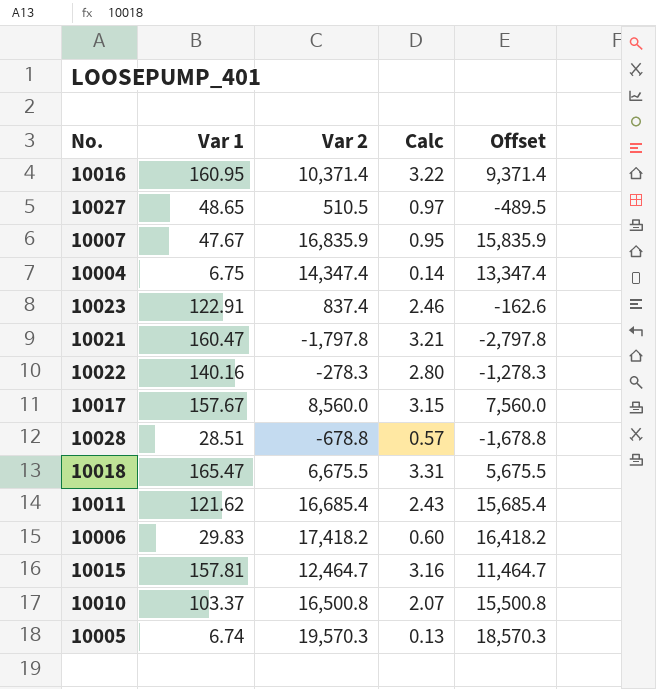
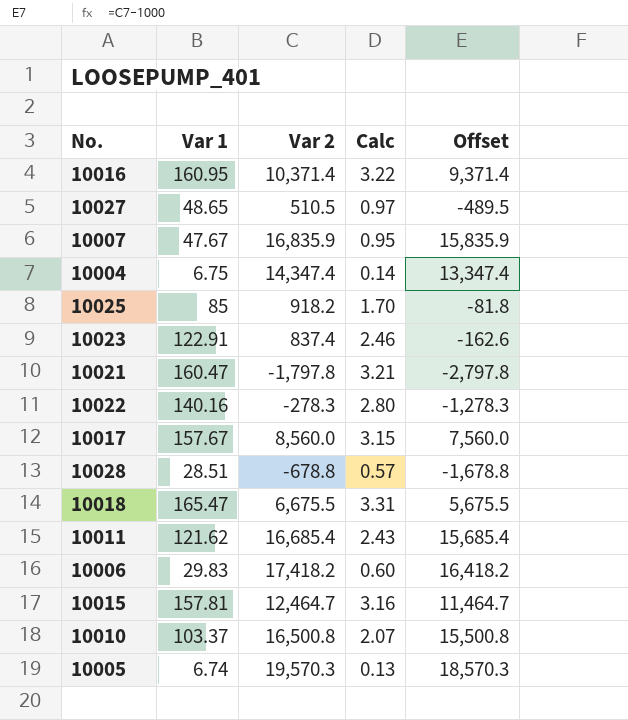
row 10025: none -> 85 | 918.2 | 1.70 | -81.8

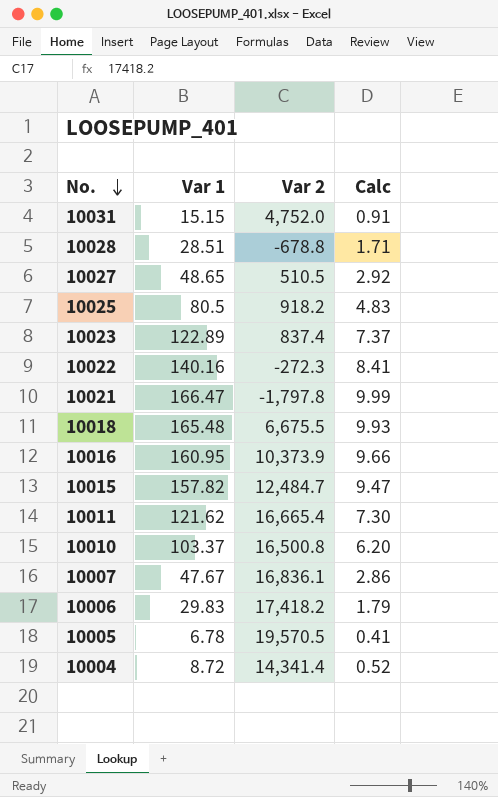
row order: none -> No. descending
column Offset | formula: [Var 2] - 1000 -> none
column Calc | formula: [Var 1] * 0.02 -> [Var 1] * 0.06
row 10017: 157.67 | 8,560.0 | 3.15 | 7,560.0 -> none
row 10031: none -> 15.15 | 4,752.0 | 0.91
10025 | Var 1: 85 -> 80.5
10023 | Var 1: 122.91 -> 122.89
10022 | Var 2: -278.3 -> -272.3
10021 | Var 1: 160.47 -> 166.47
10018 | Var 1: 165.47 -> 165.48
10016 | Var 2: 10,371.4 -> 10,373.9
10015 | Var 1: 157.81 -> 157.82
10015 | Var 2: 12,464.7 -> 12,484.7
10011 | Var 2: 16,685.4 -> 16,665.4
10007 | Var 2: 16,835.9 -> 16,836.1
10005 | Var 1: 6.74 -> 6.78
10005 | Var 2: 19,570.3 -> 19,570.5
10004 | Var 1: 6.75 -> 8.72
10004 | Var 2: 14,347.4 -> 14,341.4

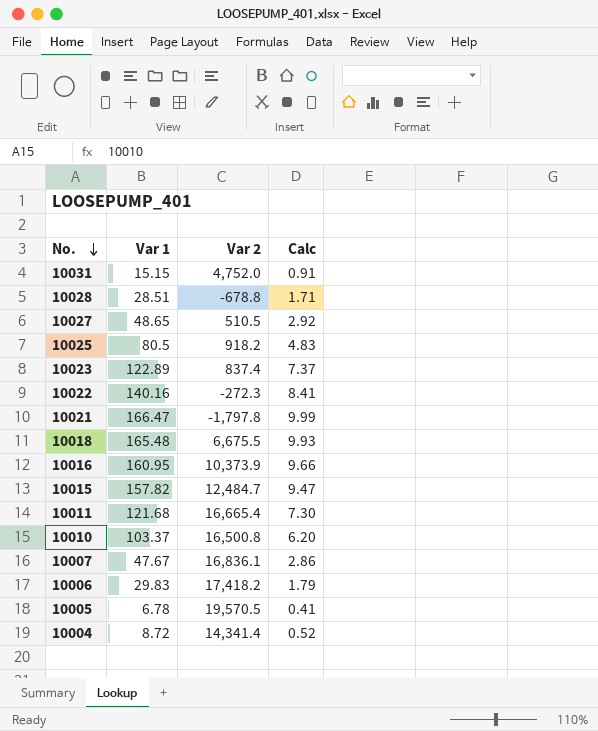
10011 | Var 1: 121.62 -> 121.68

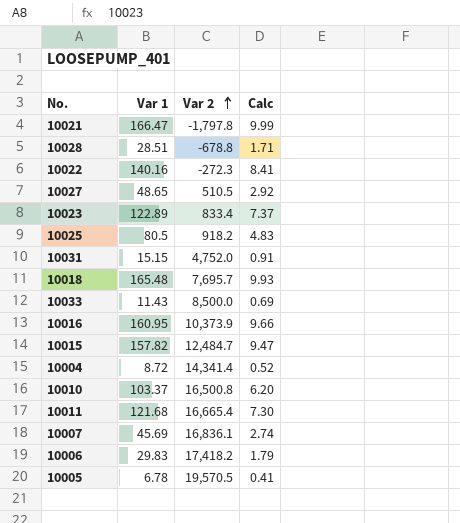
row order: No. descending -> Var 2 ascending
10023 | Var 2: 837.4 -> 833.4
10018 | Var 2: 6,675.5 -> 7,695.7
row 10033: none -> 11.43 | 8,500.0 | 0.69
10007 | Var 1: 47.67 -> 45.69
10007 | Calc: 2.86 -> 2.74

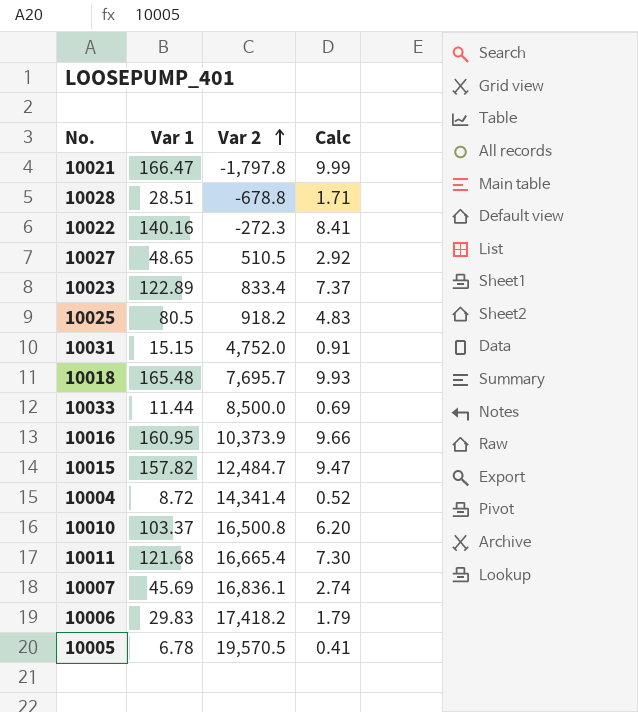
10033 | Var 1: 11.43 -> 11.44

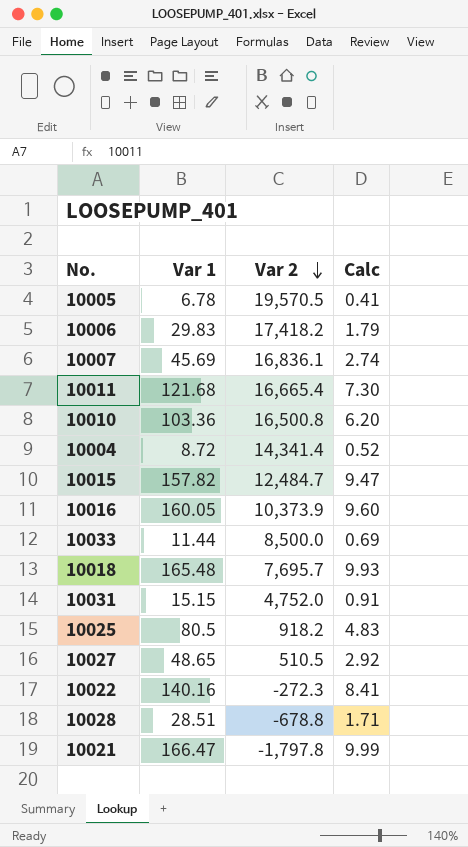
row order: Var 2 ascending -> Var 2 descending
row 10023: 122.89 | 833.4 | 7.37 -> none
10010 | Var 1: 103.37 -> 103.36
10016 | Var 1: 160.95 -> 160.05
10016 | Calc: 9.66 -> 9.60

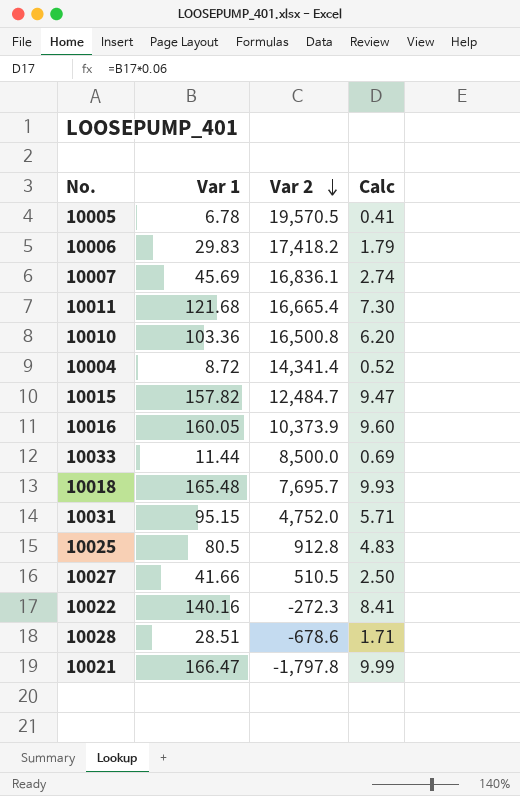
10031 | Var 1: 15.15 -> 95.15
10031 | Calc: 0.91 -> 5.71
10025 | Var 2: 918.2 -> 912.8
10027 | Var 1: 48.65 -> 41.66
10027 | Calc: 2.92 -> 2.50
10028 | Var 2: -678.8 -> -678.6

